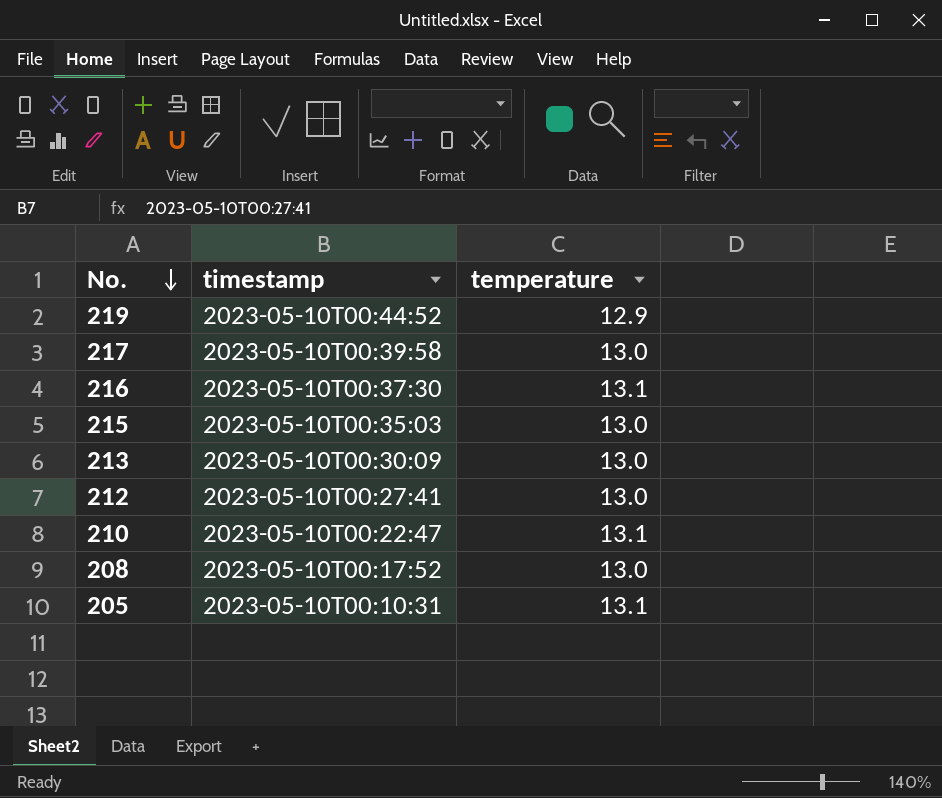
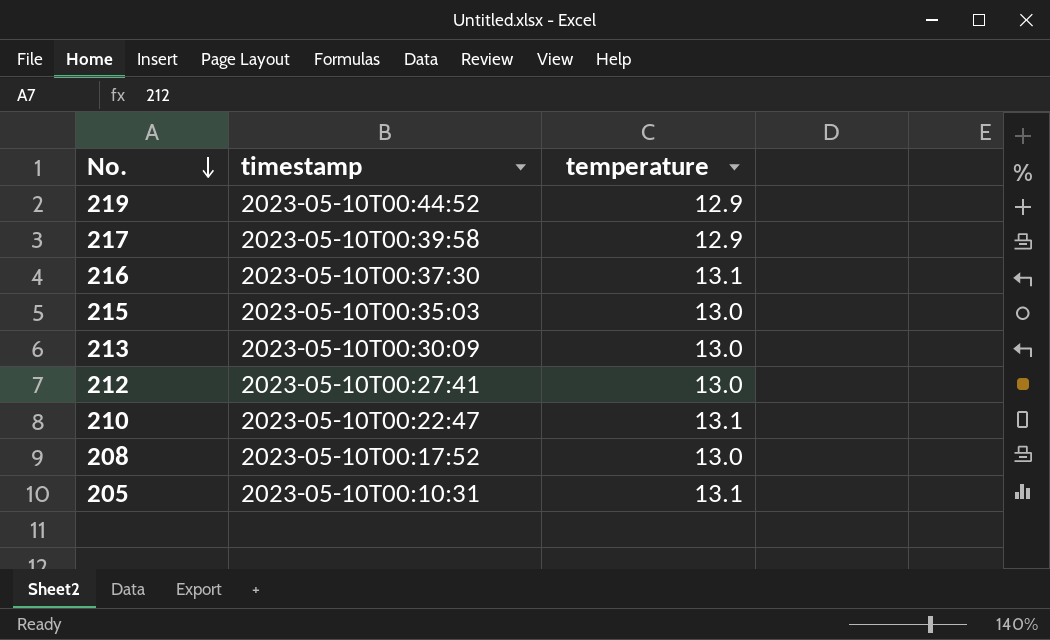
217 | temperature: 13.0 -> 12.9

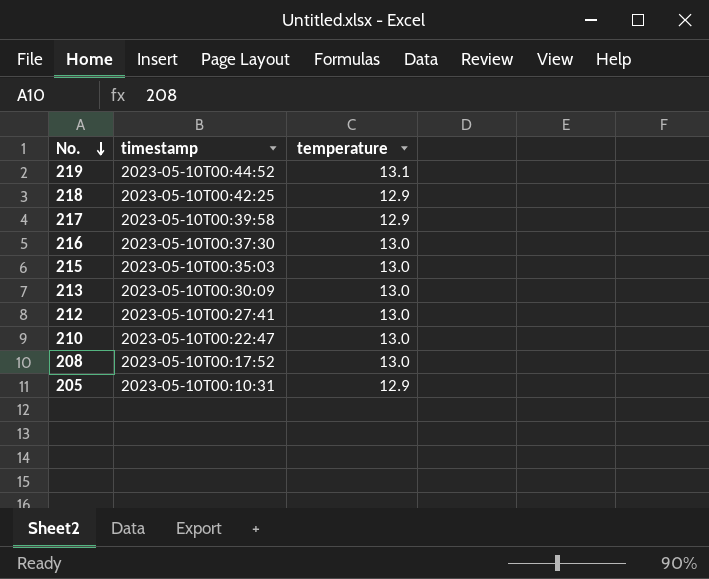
219 | temperature: 12.9 -> 13.1
row 218: none -> 2023-05-10T00:42:25 | 12.9
216 | temperature: 13.1 -> 13.0
210 | temperature: 13.1 -> 13.0
205 | temperature: 13.1 -> 12.9

